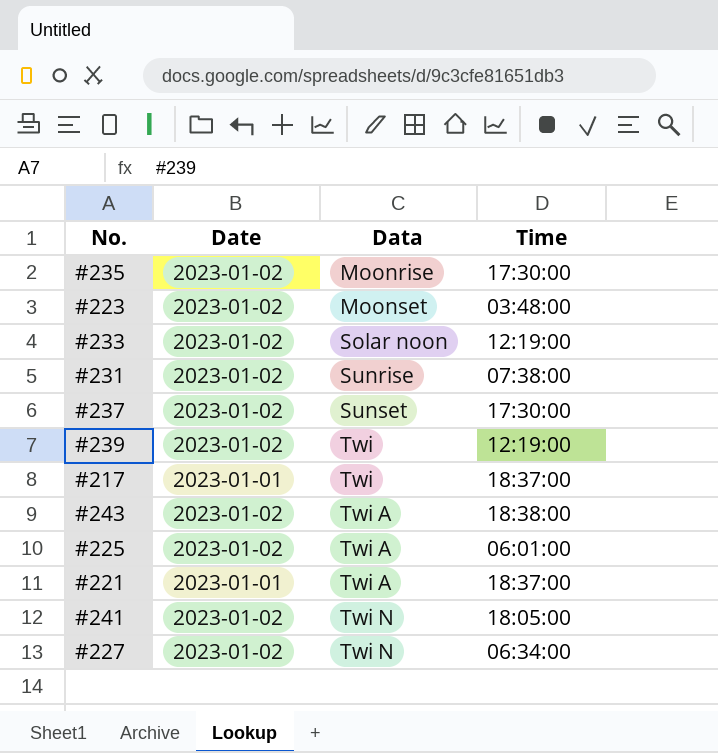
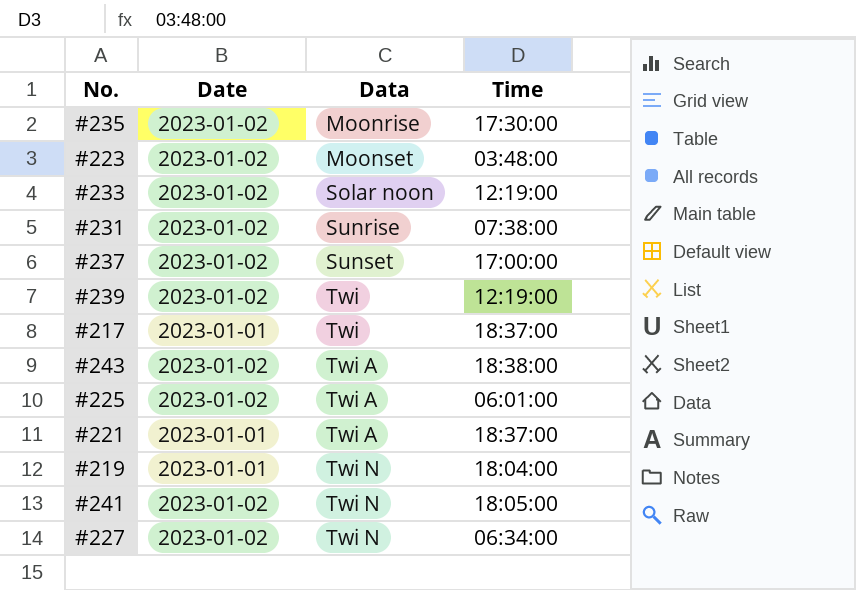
#237 | Time: 17:30:00 -> 17:00:00
row #219: none -> 2023-01-01 | Twi N | 18:04:00

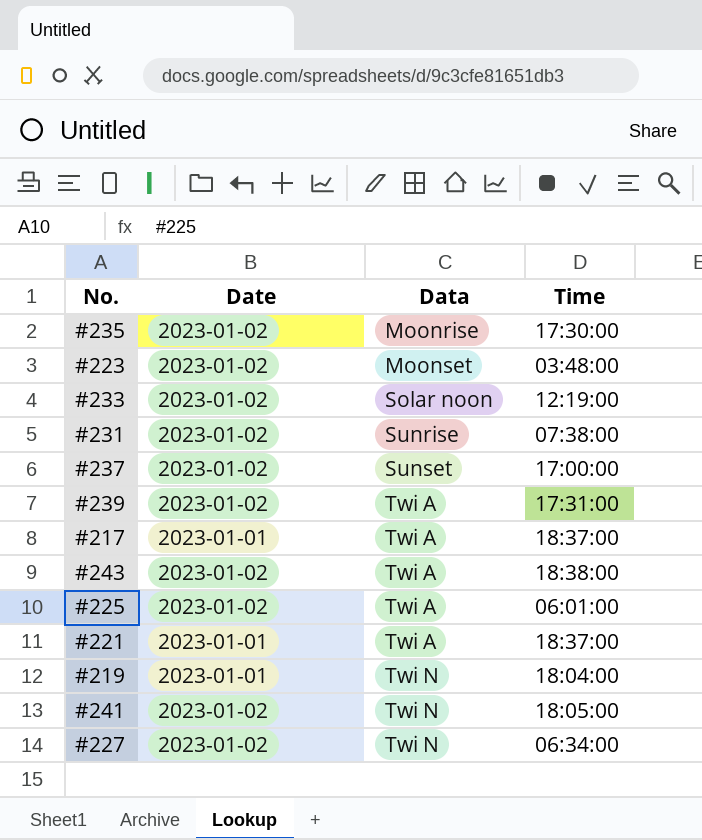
#239 | Data: Twi -> Twi A
#239 | Time: 12:19:00 -> 17:31:00
#217 | Data: Twi -> Twi A

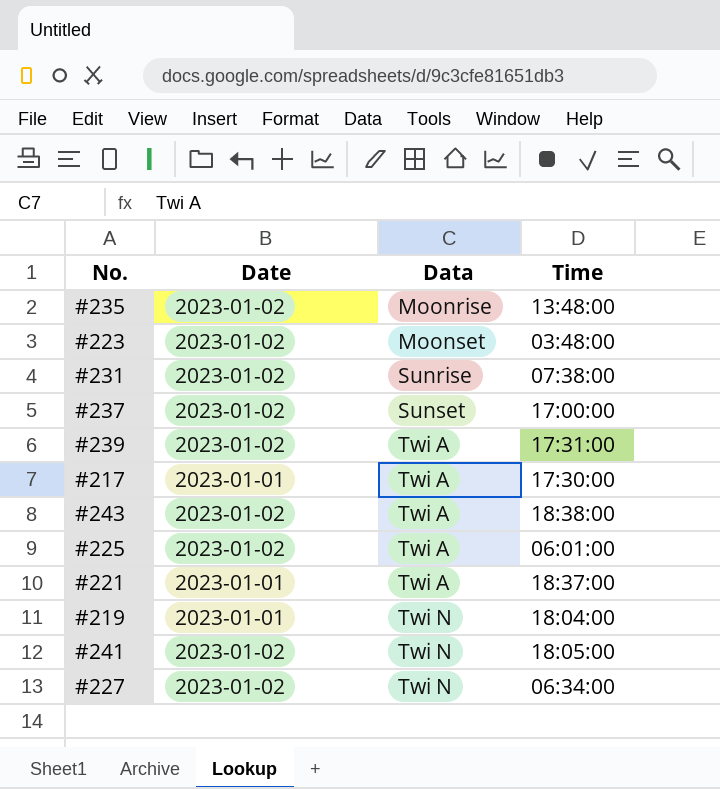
row #233: 2023-01-02 | Solar noon | 12:19:00 -> none
#235 | Time: 17:30:00 -> 13:48:00
#217 | Time: 18:37:00 -> 17:30:00

